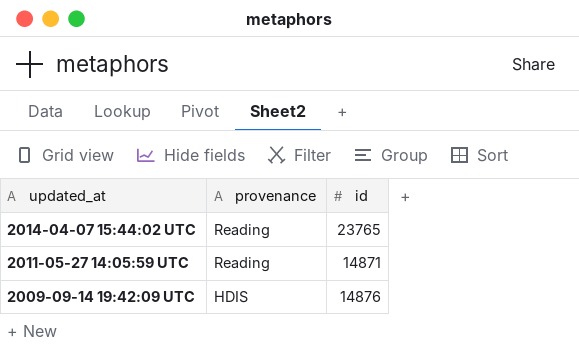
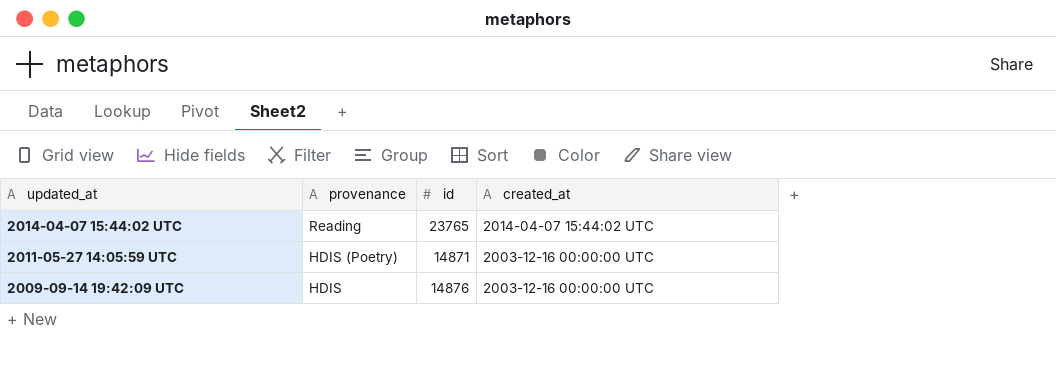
column created_at | position: none -> 4
2011-05-27 14:05:59 UTC | provenance: Reading -> HDIS (Poetry)

